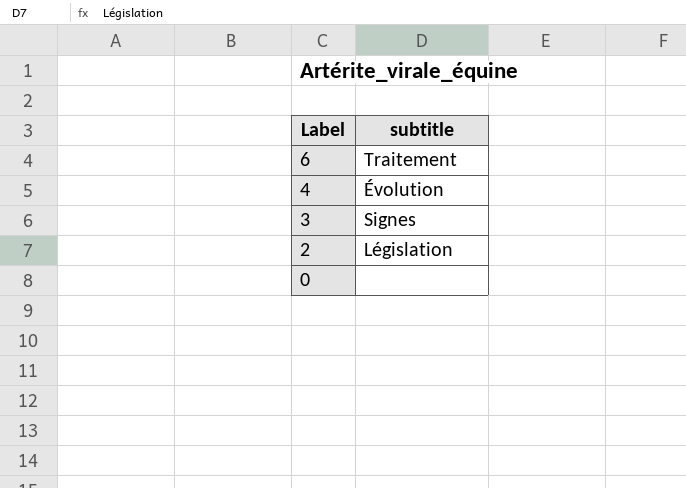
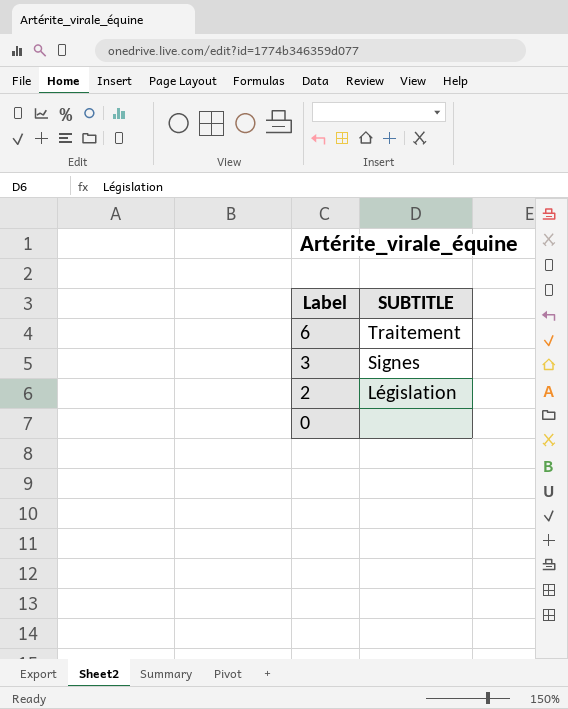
column name: subtitle -> SUBTITLE
row 4: Évolution -> none

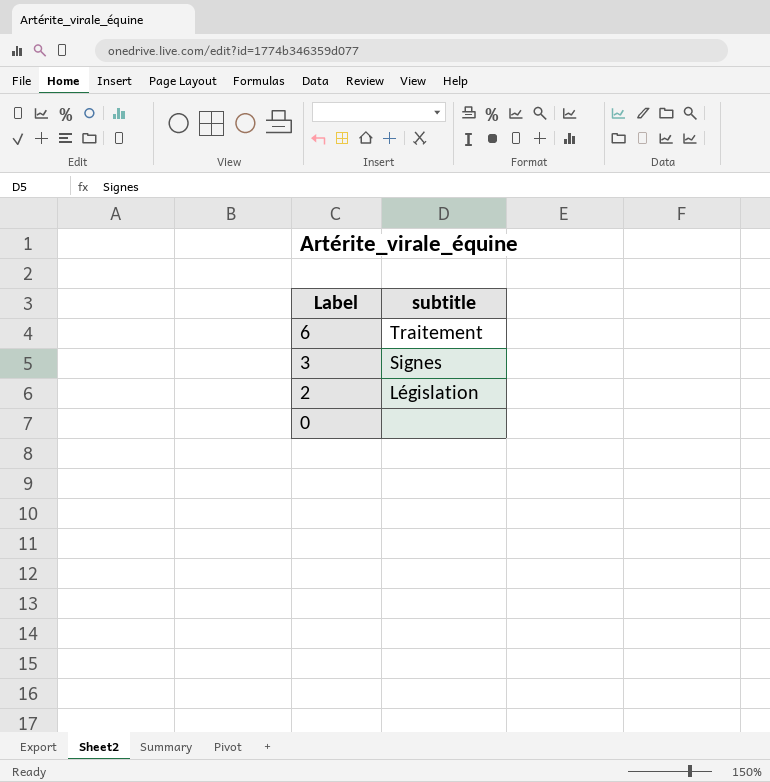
column name: SUBTITLE -> subtitle

